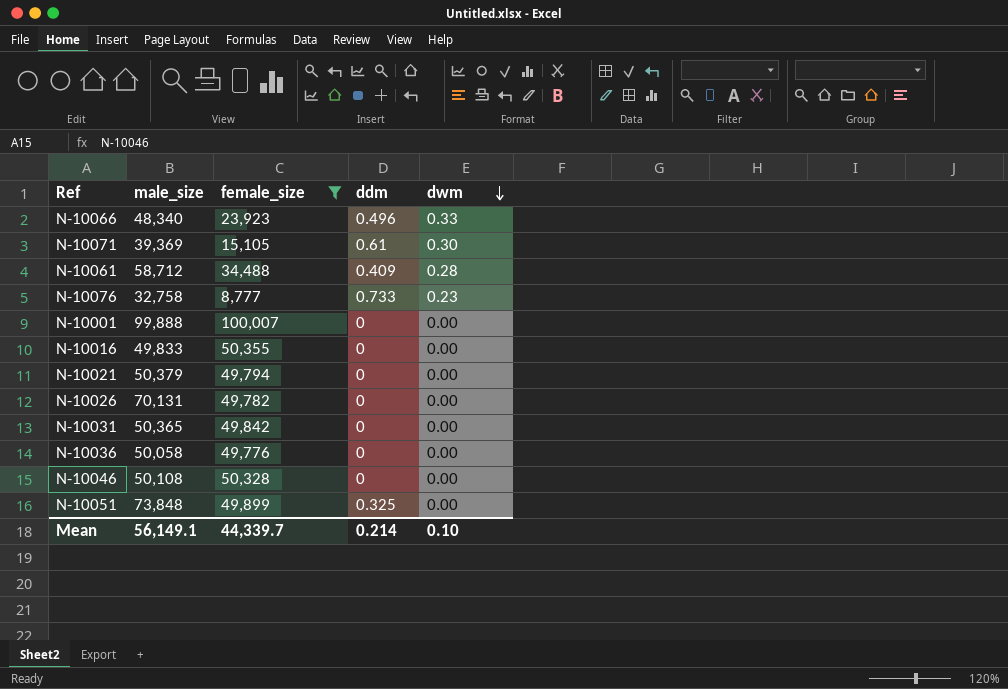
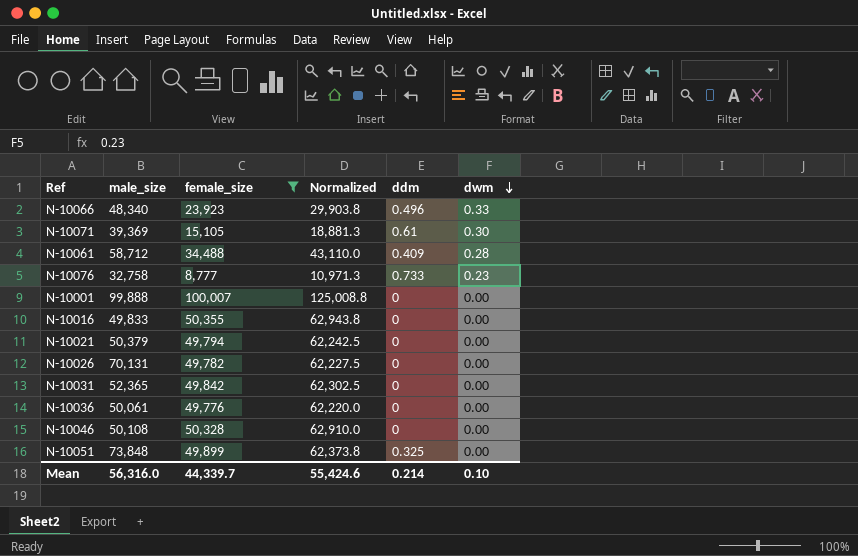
column Normalized | formula: none -> [female_size] * 1.25
N-10031 | male_size: 50,365 -> 52,365
N-10036 | male_size: 50,058 -> 50,061
Mean | male_size: 56,149.1 -> 56,316.0

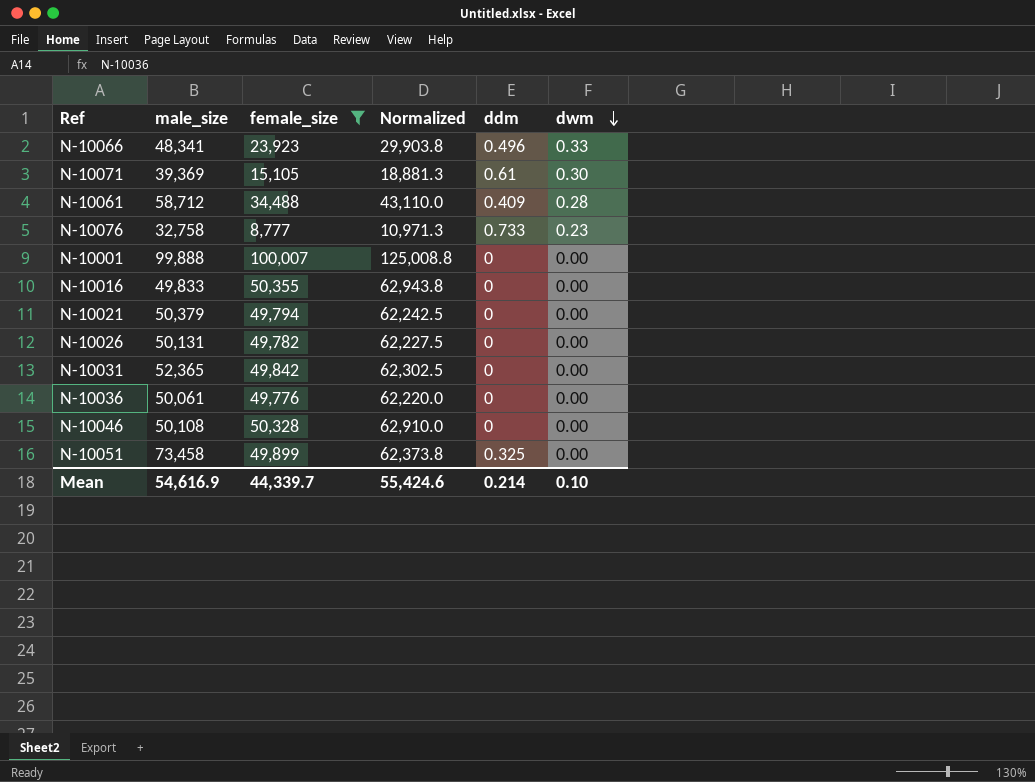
N-10066 | male_size: 48,340 -> 48,341
N-10026 | male_size: 70,131 -> 50,131
N-10051 | male_size: 73,848 -> 73,458
Mean | male_size: 56,316.0 -> 54,616.9

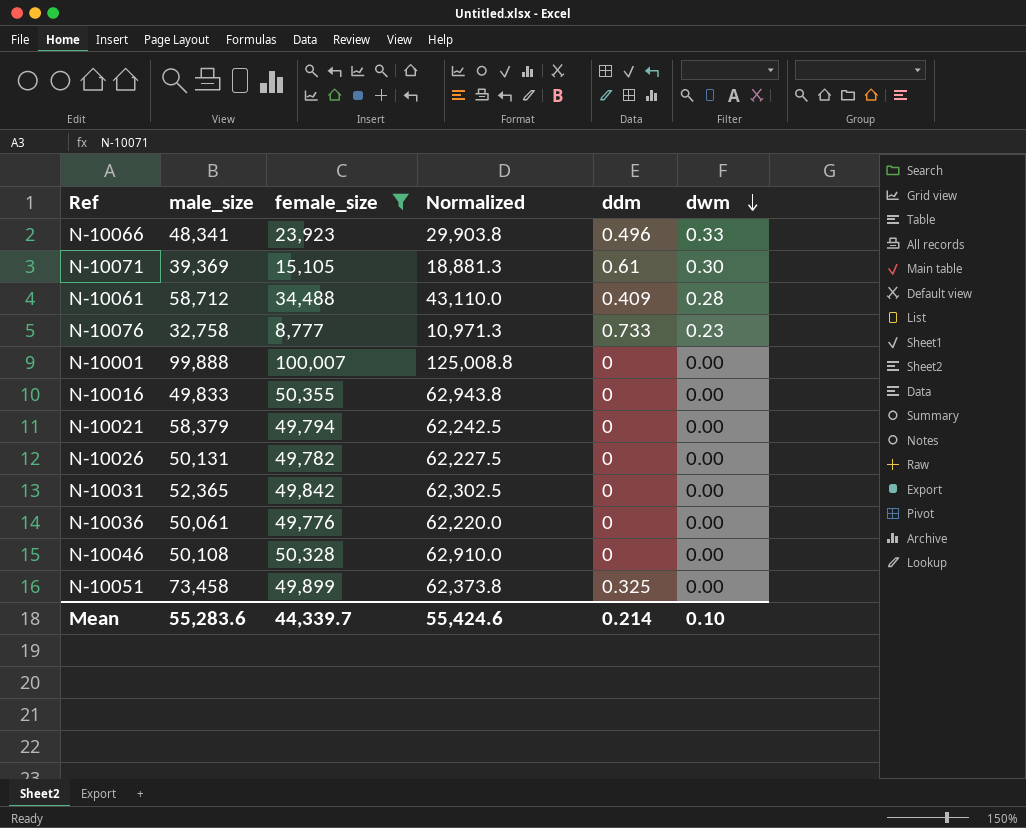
N-10021 | male_size: 50,379 -> 58,379
Mean | male_size: 54,616.9 -> 55,283.6

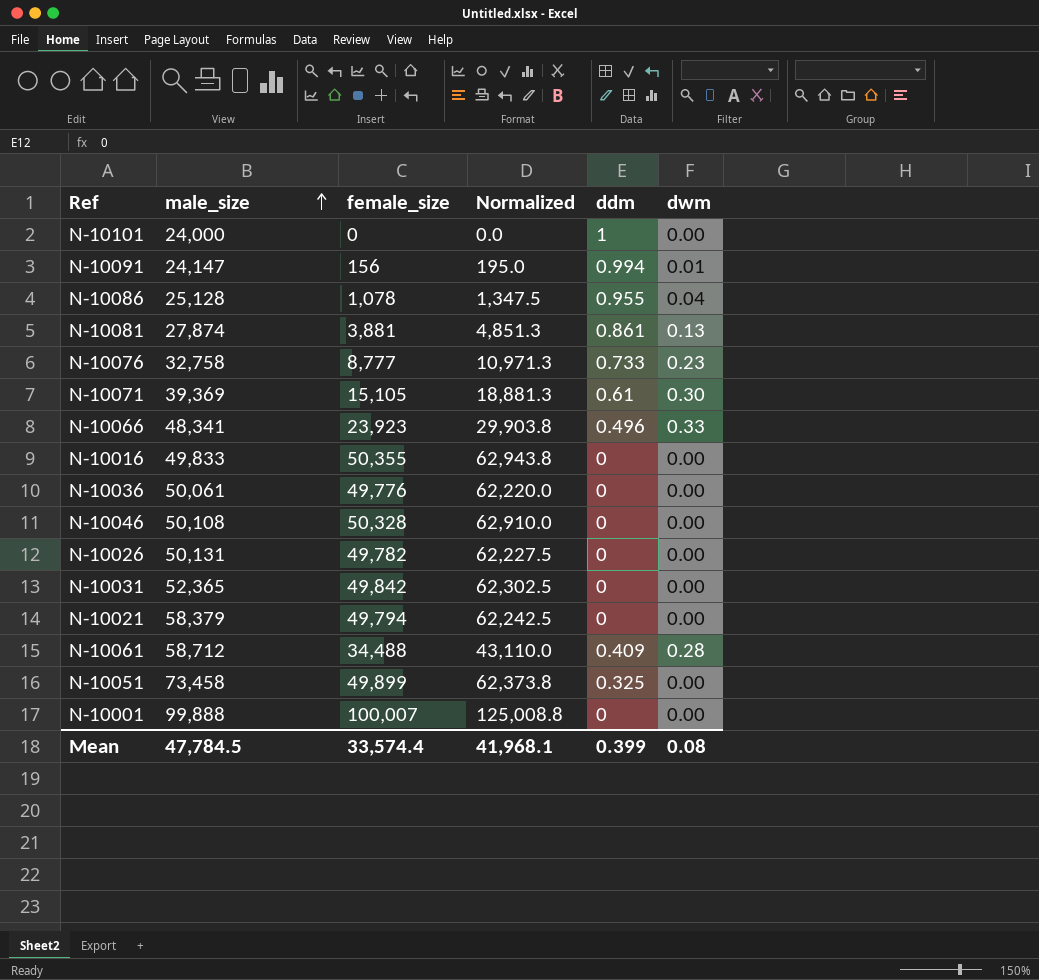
filter: female_size >= 8,777 -> none
row order: dwm descending -> male_size ascending
Mean | male_size: 55,283.6 -> 47,784.5
Mean | female_size: 44,339.7 -> 33,574.4
Mean | Normalized: 55,424.6 -> 41,968.1
Mean | ddm: 0.214 -> 0.399
Mean | dwm: 0.10 -> 0.08

